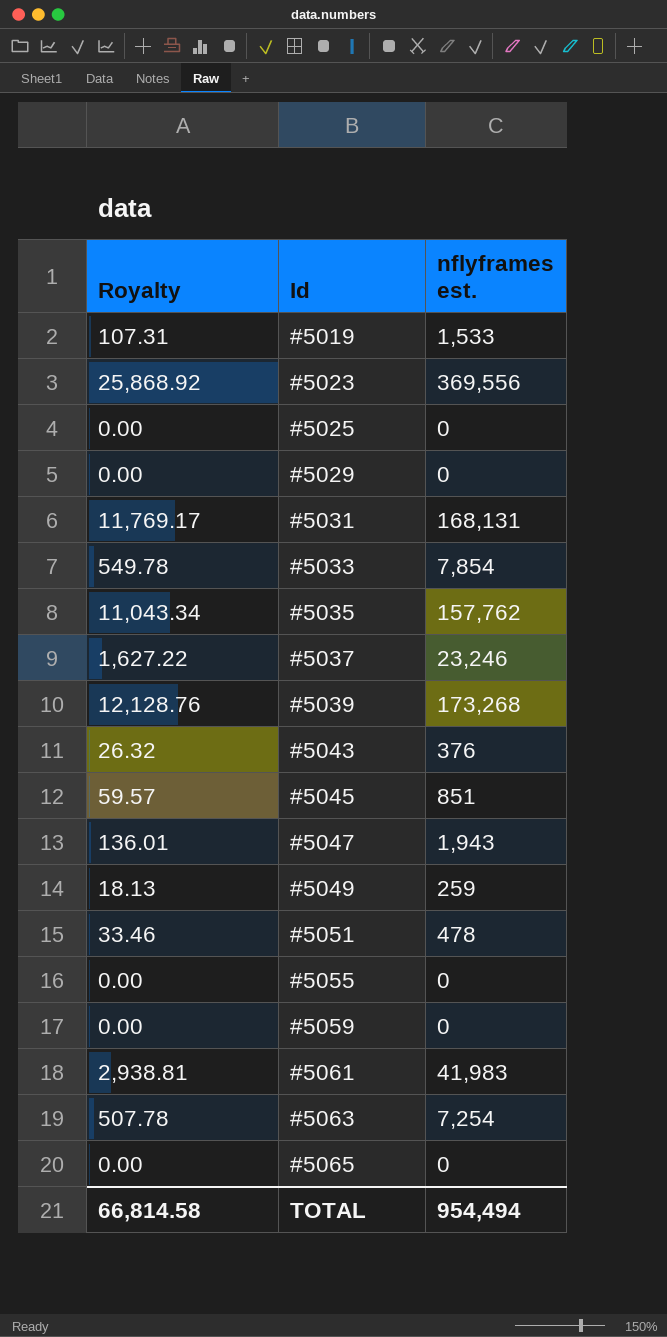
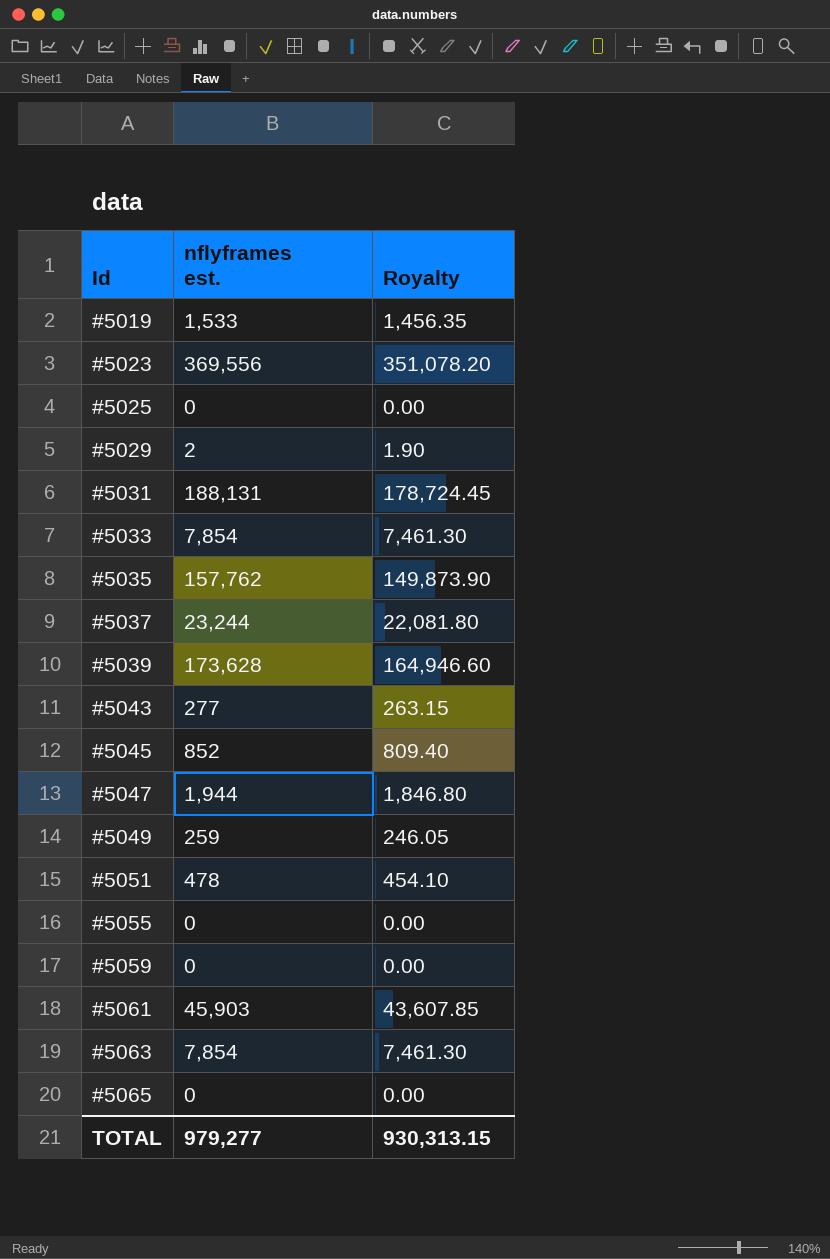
column Royalty | formula: [nflyframes est.] * 0.07 -> [nflyframes est.] * 0.95
column Royalty | position: 1 -> 3
#5029 | nflyframes est.: 0 -> 2
#5031 | nflyframes est.: 168,131 -> 188,131
#5037 | nflyframes est.: 23,246 -> 23,244
#5039 | nflyframes est.: 173,268 -> 173,628
#5043 | nflyframes est.: 376 -> 277
#5045 | nflyframes est.: 851 -> 852
#5047 | nflyframes est.: 1,943 -> 1,944
#5061 | nflyframes est.: 41,983 -> 45,903
#5063 | nflyframes est.: 7,254 -> 7,854
TOTAL | nflyframes est.: 954,494 -> 979,277
TOTAL | Royalty: 66,814.58 -> 930,313.15

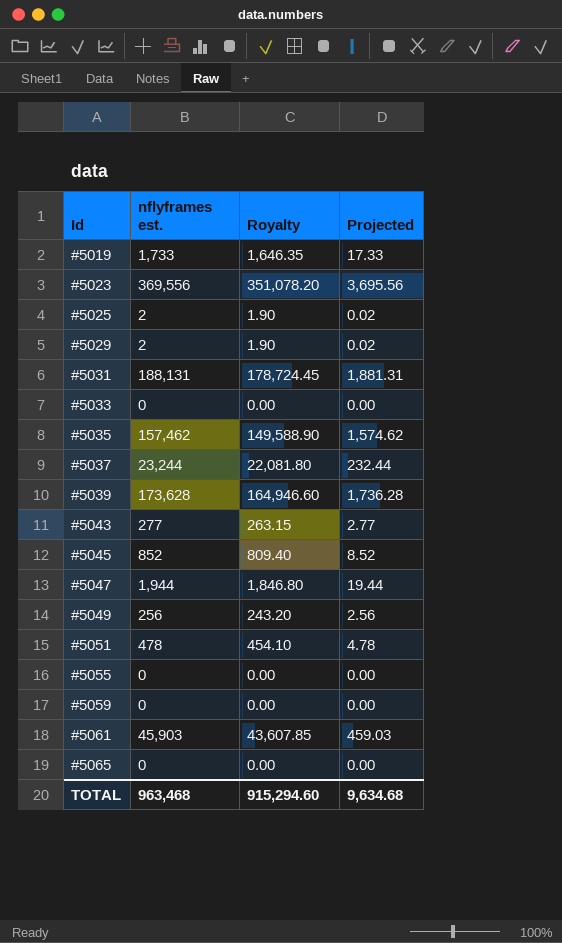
column Projected | formula: none -> [nflyframes est.] * 0.01
row #5063: 7,854 | 7,461.30 -> none
#5019 | nflyframes est.: 1,533 -> 1,733
#5019 | Royalty: 1,456.35 -> 1,646.35
#5025 | nflyframes est.: 0 -> 2
#5025 | Royalty: 0.00 -> 1.90
#5033 | nflyframes est.: 7,854 -> 0
#5033 | Royalty: 7,461.30 -> 0.00
#5035 | nflyframes est.: 157,762 -> 157,462
#5035 | Royalty: 149,873.90 -> 149,588.90
#5049 | nflyframes est.: 259 -> 256
#5049 | Royalty: 246.05 -> 243.20
TOTAL | nflyframes est.: 979,277 -> 963,468
TOTAL | Royalty: 930,313.15 -> 915,294.60

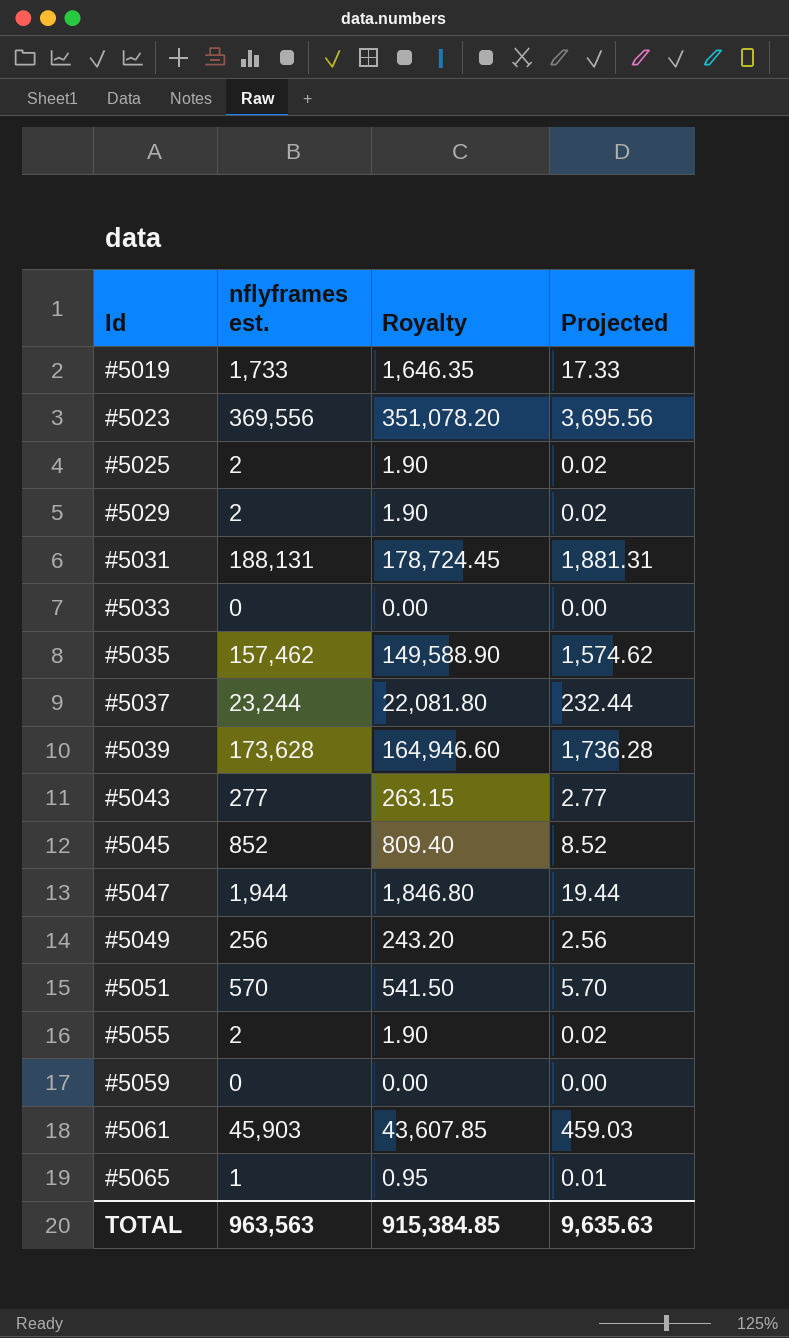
#5051 | nflyframes est.: 478 -> 570
#5051 | Royalty: 454.10 -> 541.50
#5051 | Projected: 4.78 -> 5.70
#5055 | nflyframes est.: 0 -> 2
#5055 | Royalty: 0.00 -> 1.90
#5055 | Projected: 0.00 -> 0.02
#5065 | nflyframes est.: 0 -> 1
#5065 | Royalty: 0.00 -> 0.95
#5065 | Projected: 0.00 -> 0.01
TOTAL | nflyframes est.: 963,468 -> 963,563
TOTAL | Royalty: 915,294.60 -> 915,384.85
TOTAL | Projected: 9,634.68 -> 9,635.63

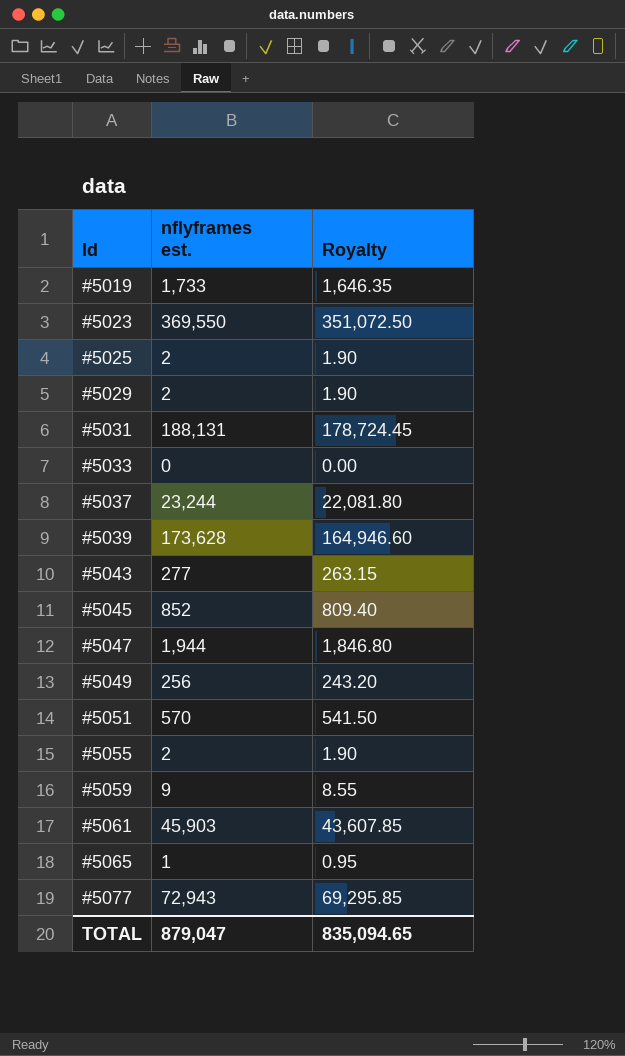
column Projected | formula: [nflyframes est.] * 0.01 -> none
row #5035: 157,462 | 149,588.90 | 1,574.62 -> none
#5023 | nflyframes est.: 369,556 -> 369,550
#5023 | Royalty: 351,078.20 -> 351,072.50
#5059 | nflyframes est.: 0 -> 9
#5059 | Royalty: 0.00 -> 8.55
row #5077: none -> 72,943 | 69,295.85
TOTAL | nflyframes est.: 963,563 -> 879,047
TOTAL | Royalty: 915,384.85 -> 835,094.65

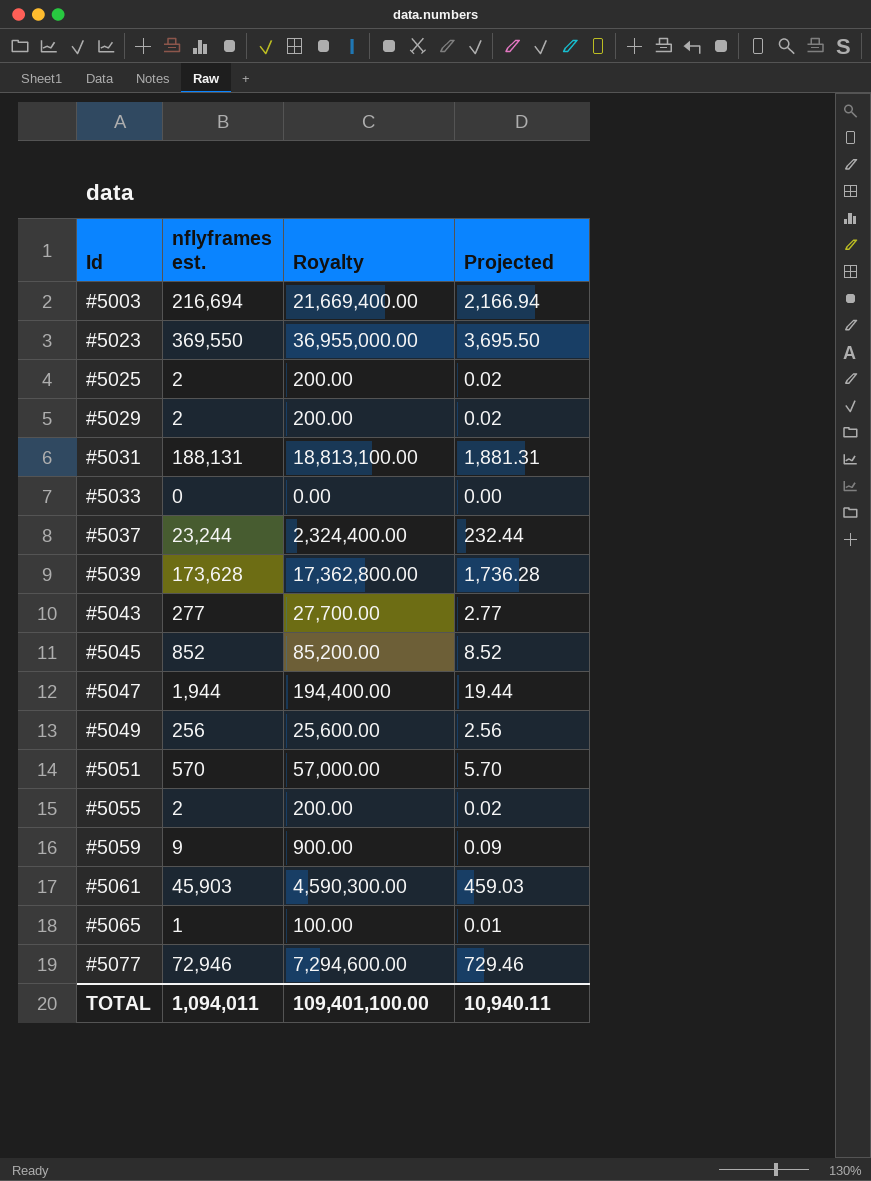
column Royalty | formula: [nflyframes est.] * 0.95 -> [nflyframes est.] * 100
column Projected | formula: none -> [nflyframes est.] * 0.01
row #5019: 1,733 | 1,646.35 -> none
row #5003: none -> 216,694 | 21,669,400.00 | 2,166.94
#5077 | nflyframes est.: 72,943 -> 72,946
TOTAL | nflyframes est.: 879,047 -> 1,094,011
TOTAL | Royalty: 835,094.65 -> 109,401,100.00

